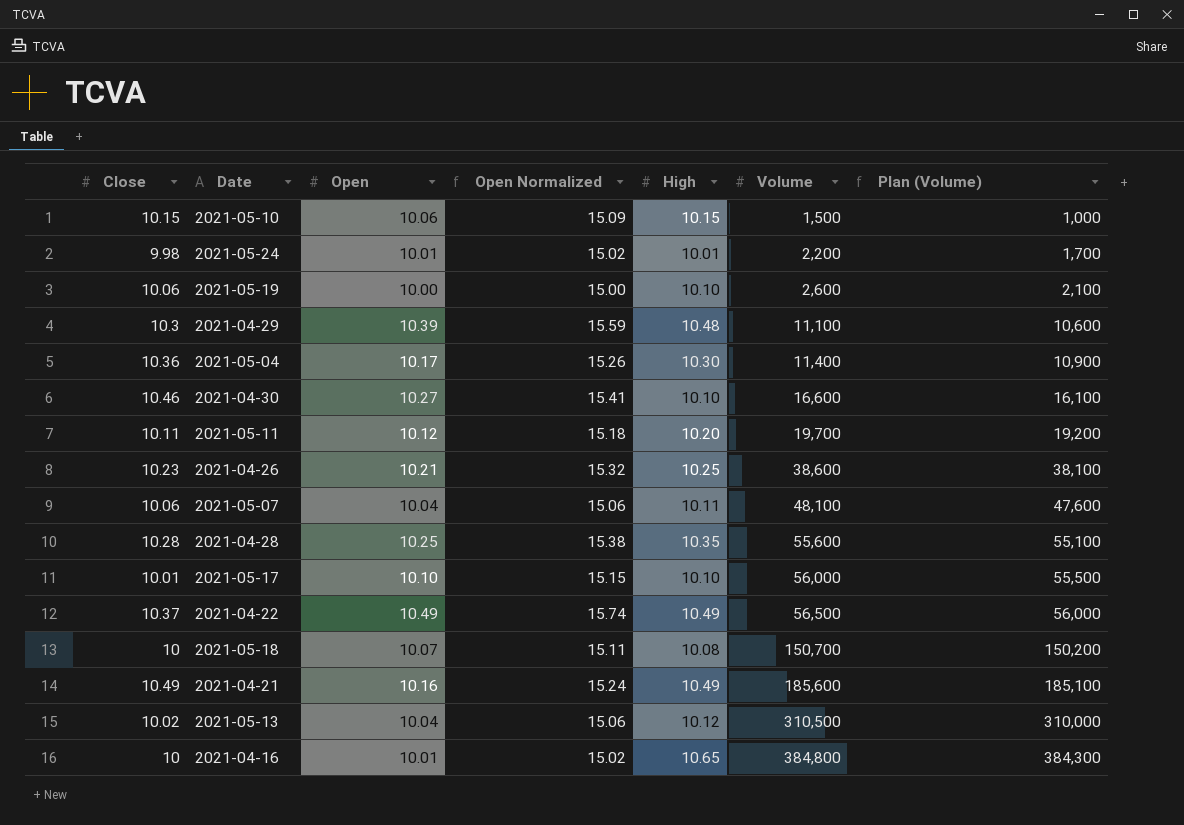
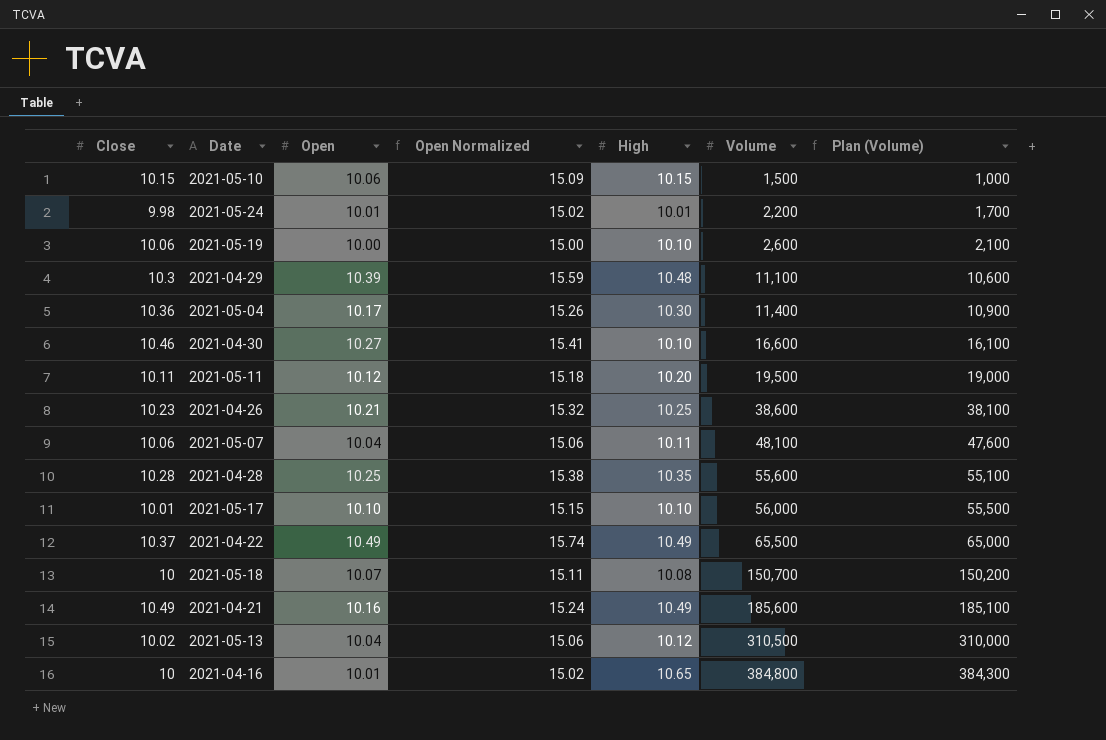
2021-05-11 | Volume: 19,700 -> 19,500
2021-05-11 | Plan (Volume): 19,200 -> 19,000
2021-04-22 | Volume: 56,500 -> 65,500
2021-04-22 | Plan (Volume): 56,000 -> 65,000

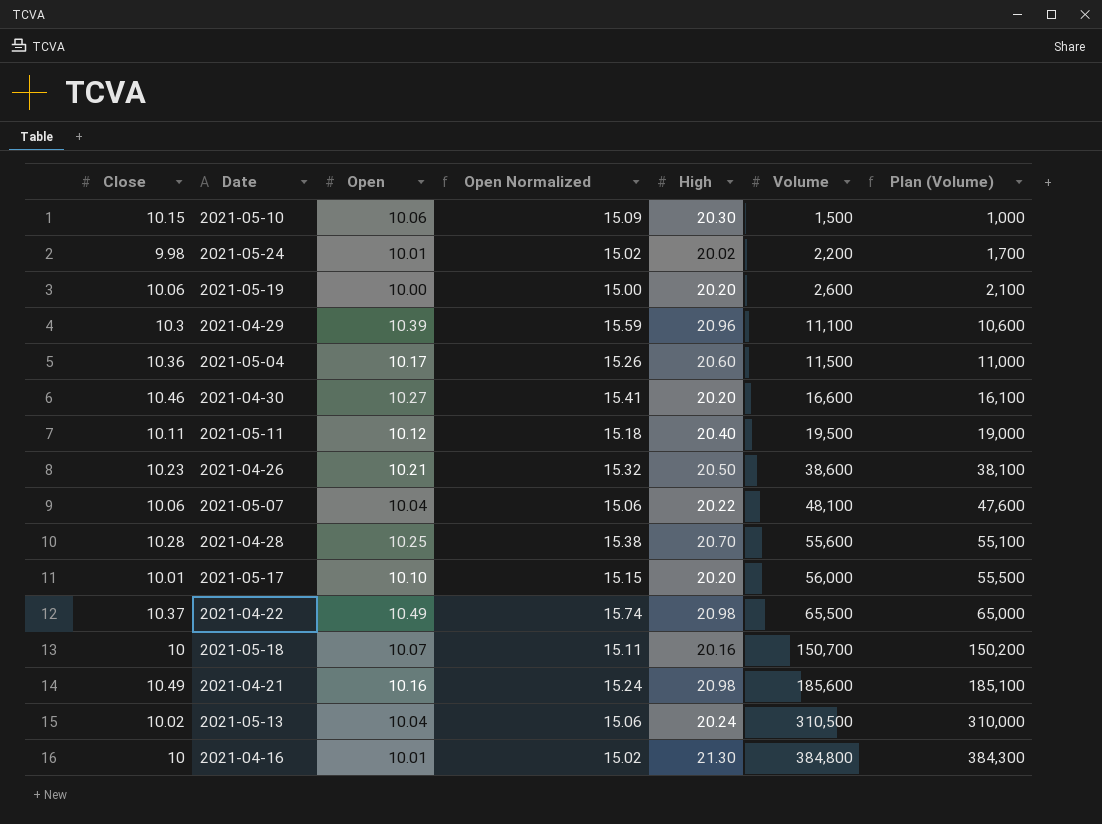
2021-05-10 | High: 10.15 -> 20.30
2021-05-24 | High: 10.01 -> 20.02
2021-05-19 | High: 10.10 -> 20.20
2021-04-29 | High: 10.48 -> 20.96
2021-05-04 | High: 10.30 -> 20.60
2021-05-04 | Volume: 11,400 -> 11,500
2021-05-04 | Plan (Volume): 10,900 -> 11,000
2021-04-30 | High: 10.10 -> 20.20
2021-05-11 | High: 10.20 -> 20.40
2021-04-26 | High: 10.25 -> 20.50
2021-05-07 | High: 10.11 -> 20.22
2021-04-28 | High: 10.35 -> 20.70
2021-05-17 | High: 10.10 -> 20.20
2021-04-22 | High: 10.49 -> 20.98
2021-05-18 | High: 10.08 -> 20.16
2021-04-21 | High: 10.49 -> 20.98
2021-05-13 | High: 10.12 -> 20.24
2021-04-16 | High: 10.65 -> 21.30

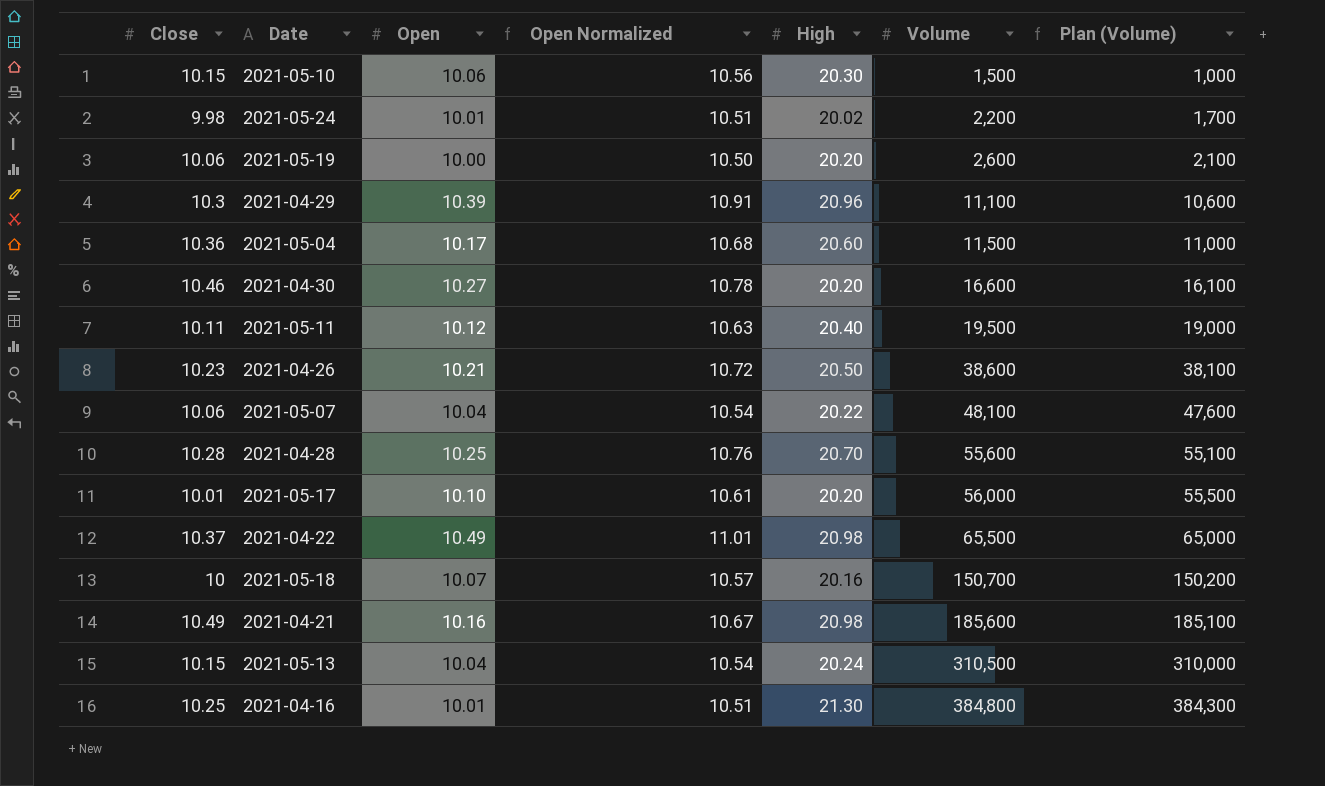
column Open Normalized | formula: [Open] * 1.5 -> [Open] * 1.05
2021-05-13 | Close: 10.02 -> 10.15
2021-04-16 | Close: 10 -> 10.25

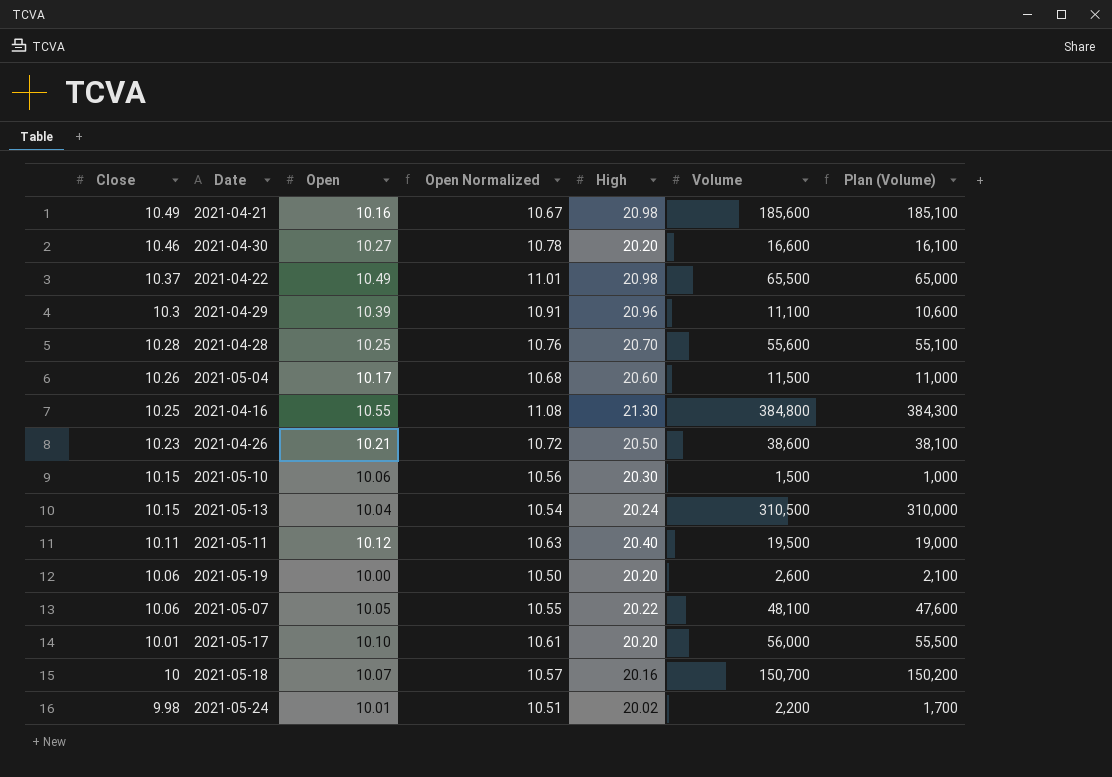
row order: Volume ascending -> Close descending
2021-05-04 | Close: 10.36 -> 10.26
2021-04-16 | Open: 10.01 -> 10.55
2021-04-16 | Open Normalized: 10.51 -> 11.08
2021-05-07 | Open: 10.04 -> 10.05
2021-05-07 | Open Normalized: 10.54 -> 10.55

